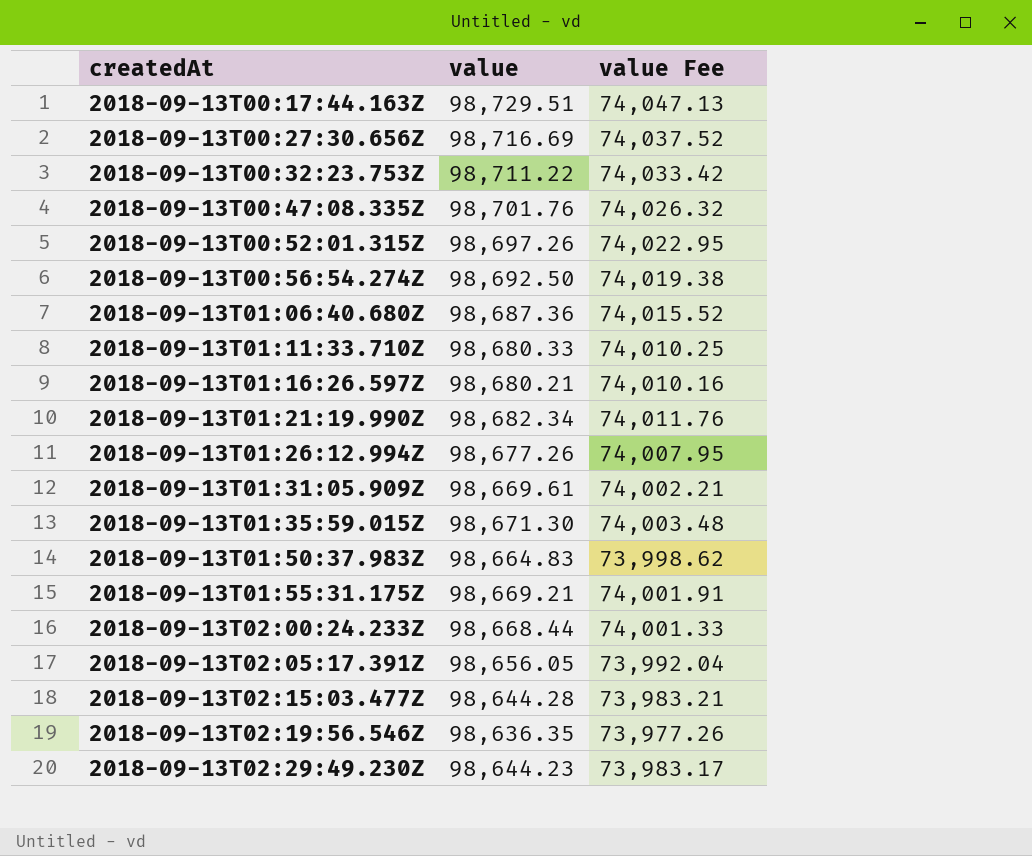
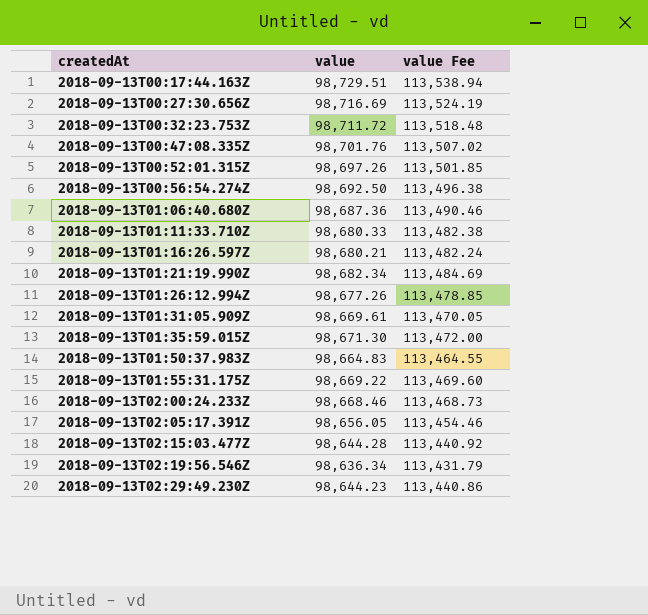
column value Fee | formula: [value] * 0.75 -> [value] * 1.15
2018-09-13T00:32:23.753Z | value: 98,711.22 -> 98,711.72
2018-09-13T01:55:31.175Z | value: 98,669.21 -> 98,669.22
2018-09-13T02:00:24.233Z | value: 98,668.44 -> 98,668.46
2018-09-13T02:19:56.546Z | value: 98,636.35 -> 98,636.34

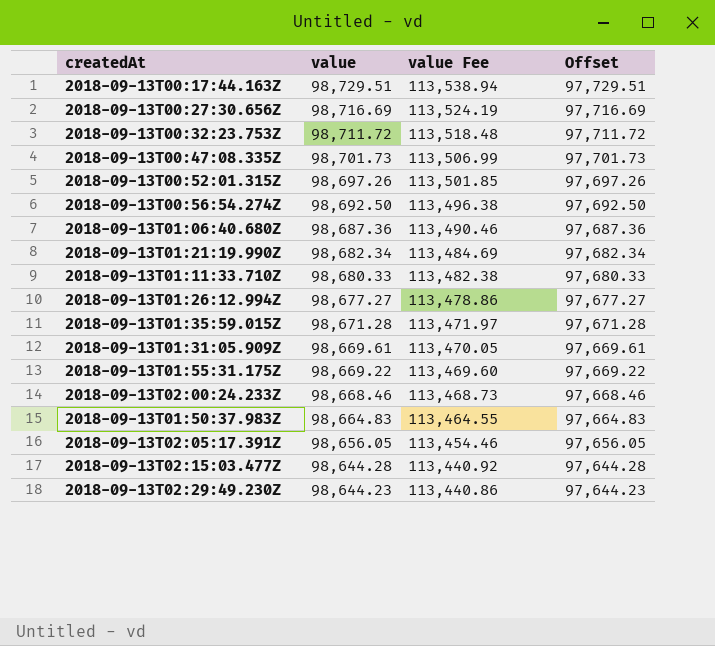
row order: createdAt ascending -> value descending
column Offset | formula: none -> [value] - 1000
row 2018-09-13T01:16:26.597Z: 98,680.21 | 113,482.24 -> none
row 2018-09-13T02:19:56.546Z: 98,636.34 | 113,431.79 -> none
2018-09-13T00:47:08.335Z | value: 98,701.76 -> 98,701.73
2018-09-13T00:47:08.335Z | value Fee: 113,507.02 -> 113,506.99
2018-09-13T01:26:12.994Z | value: 98,677.26 -> 98,677.27
2018-09-13T01:26:12.994Z | value Fee: 113,478.85 -> 113,478.86
2018-09-13T01:35:59.015Z | value: 98,671.30 -> 98,671.28
2018-09-13T01:35:59.015Z | value Fee: 113,472.00 -> 113,471.97

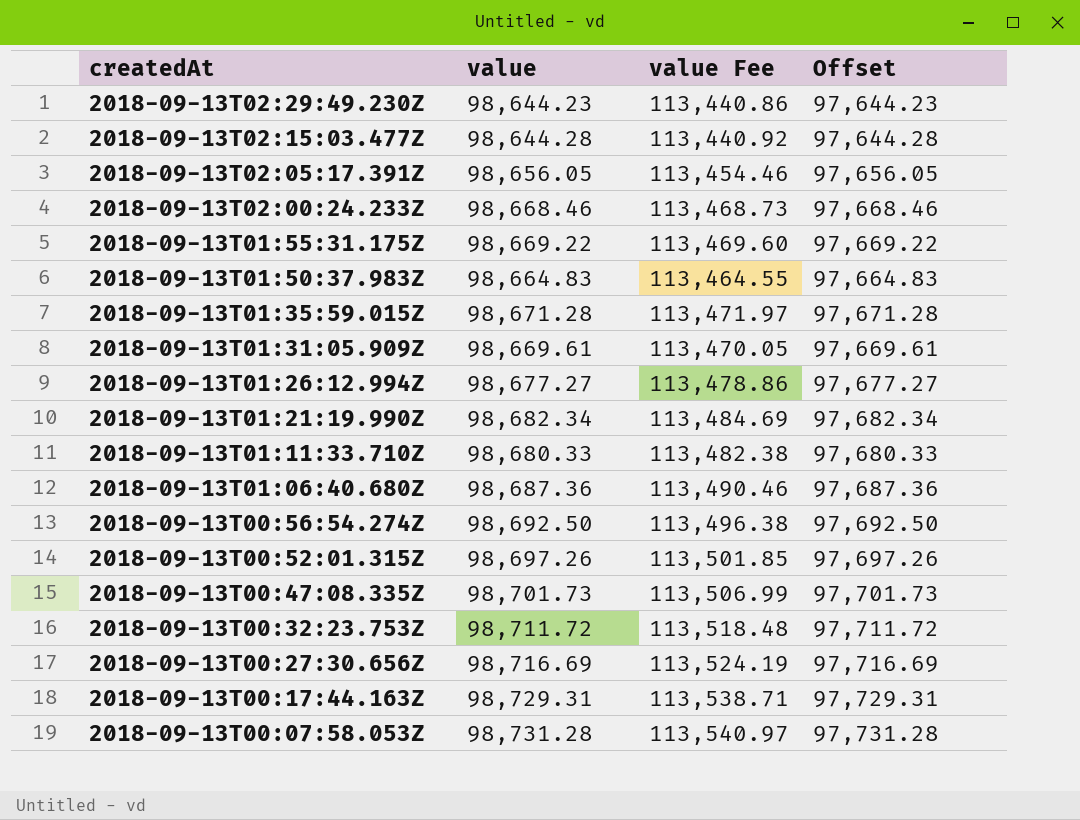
row order: value descending -> createdAt descending
2018-09-13T00:17:44.163Z | value: 98,729.51 -> 98,729.31
2018-09-13T00:17:44.163Z | value Fee: 113,538.94 -> 113,538.71
2018-09-13T00:17:44.163Z | Offset: 97,729.51 -> 97,729.31
row 2018-09-13T00:07:58.053Z: none -> 98,731.28 | 113,540.97 | 97,731.28

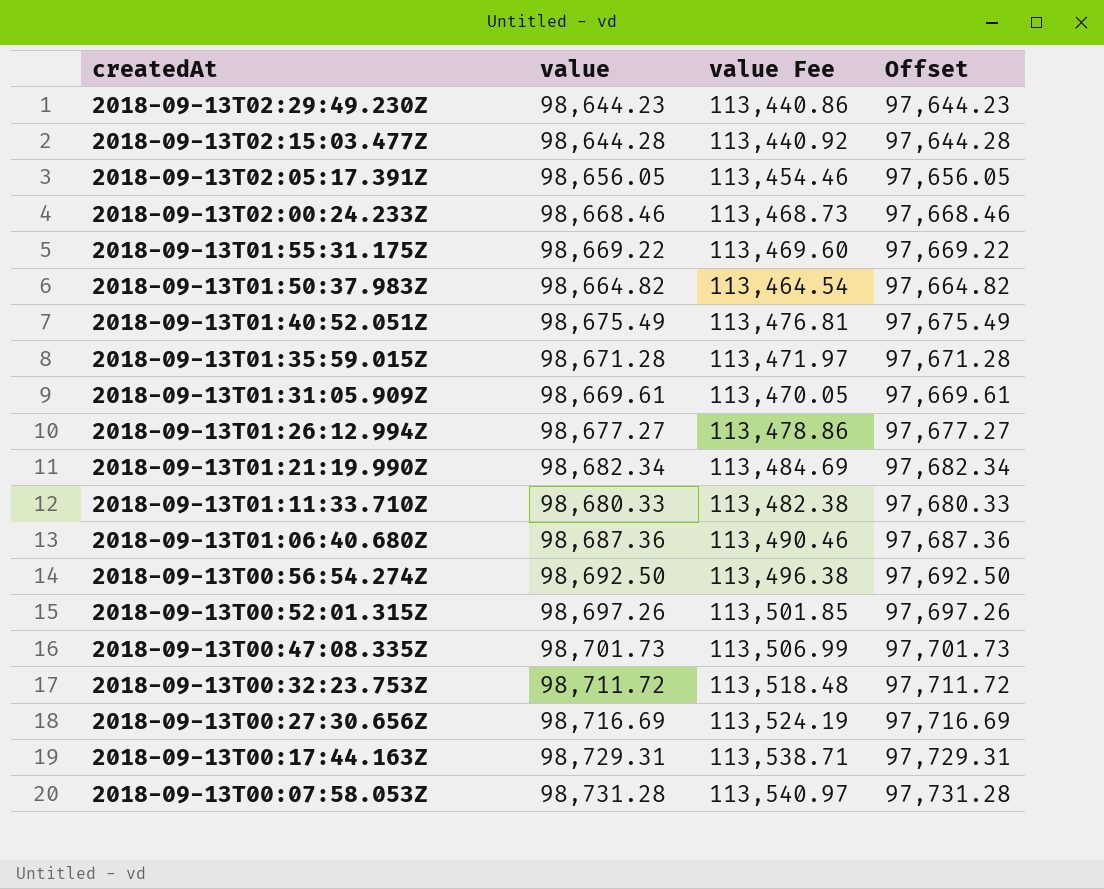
2018-09-13T01:50:37.983Z | value: 98,664.83 -> 98,664.82
2018-09-13T01:50:37.983Z | value Fee: 113,464.55 -> 113,464.54
2018-09-13T01:50:37.983Z | Offset: 97,664.83 -> 97,664.82
row 2018-09-13T01:40:52.051Z: none -> 98,675.49 | 113,476.81 | 97,675.49

